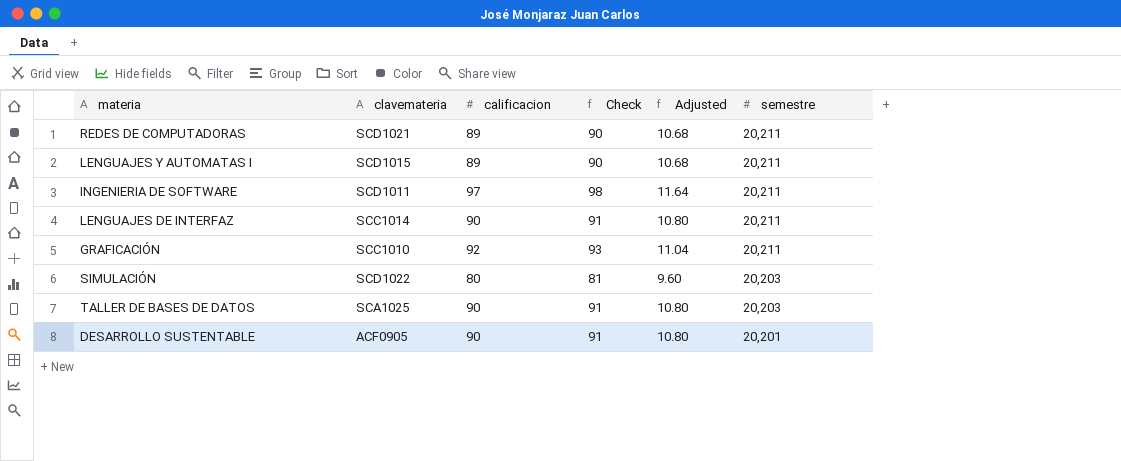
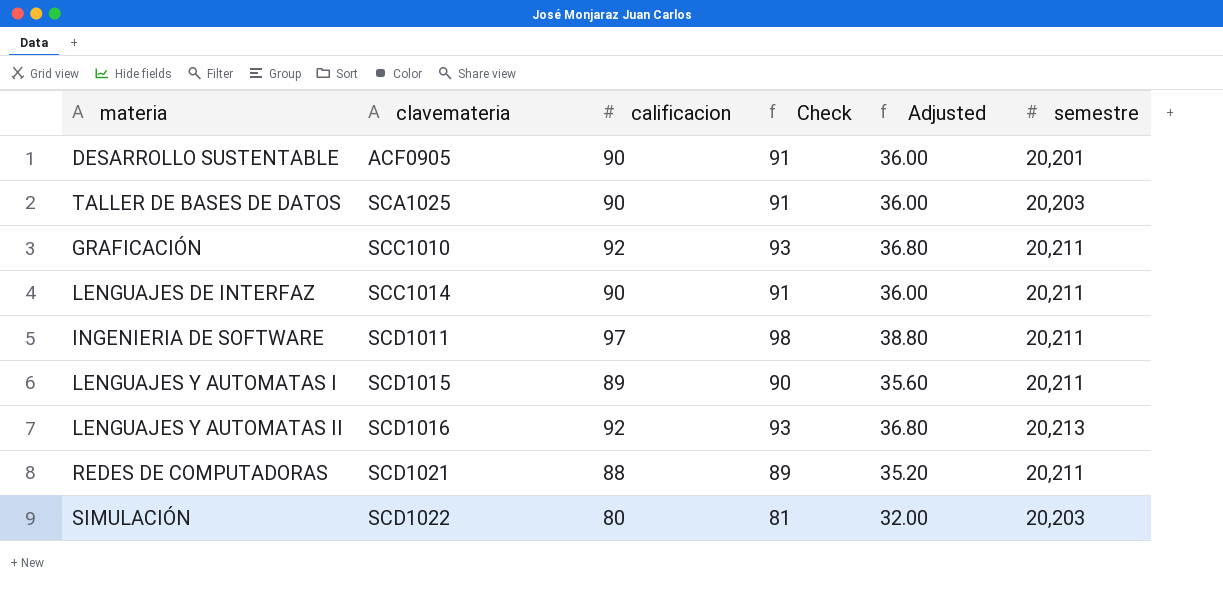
row order: semestre descending -> clavemateria ascending
column Adjusted | formula: [calificacion] * 0.12 -> [calificacion] * 0.4
row LENGUAJES Y AUTOMATAS II: none -> SCD1016 | 92 | 93 | 36.80 | 20,213
REDES DE COMPUTADORAS | calificacion: 89 -> 88
REDES DE COMPUTADORAS | Check: 90 -> 89

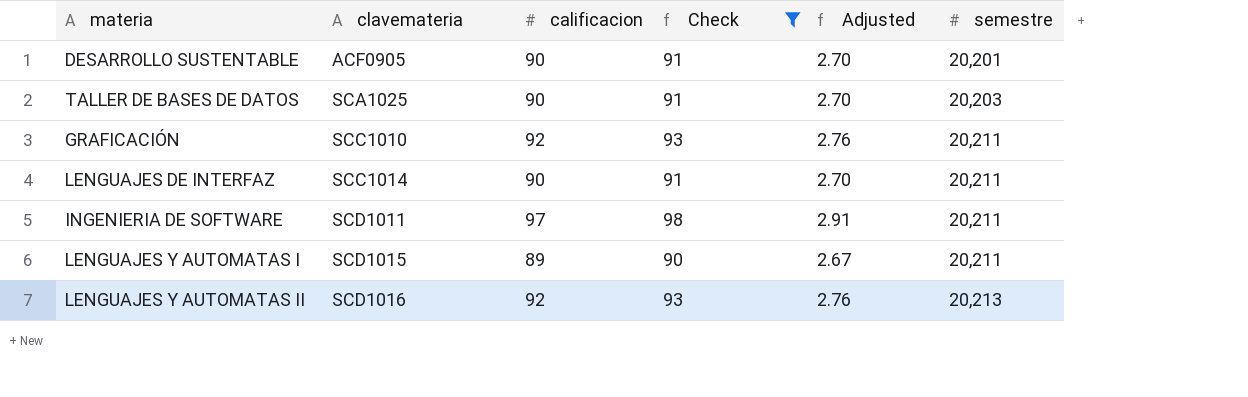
filter: none -> Check >= 90
column Adjusted | formula: [calificacion] * 0.4 -> [calificacion] * 0.03

